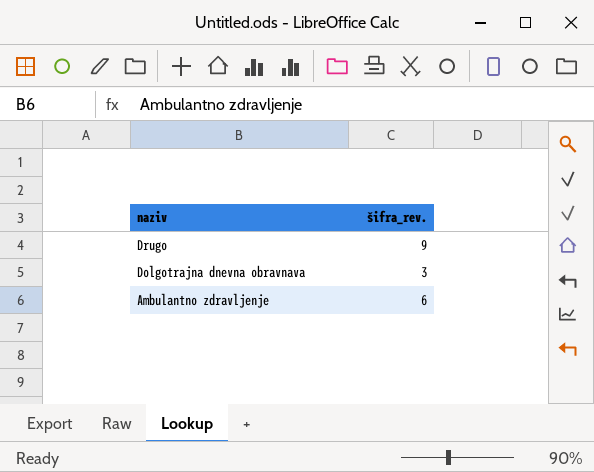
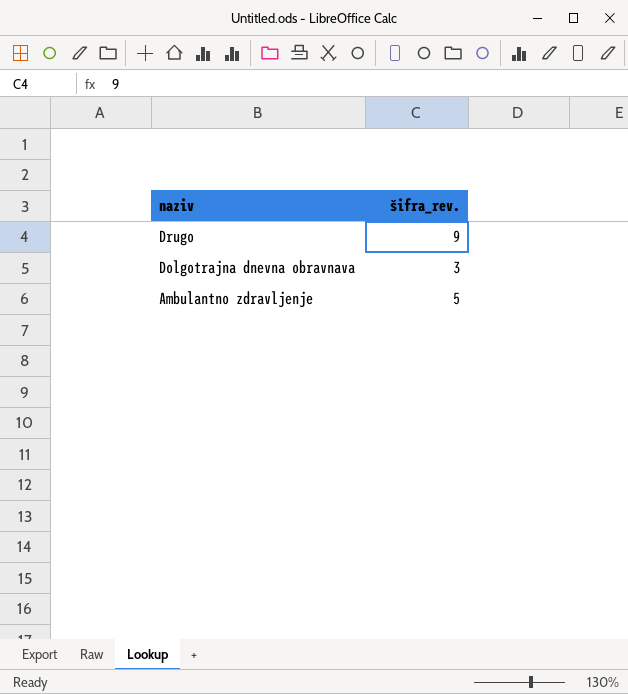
Ambulantno zdravljenje | šifra_rev.: 6 -> 5

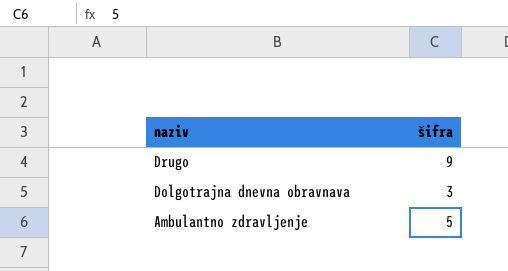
column name: šifra_rev. -> šifra

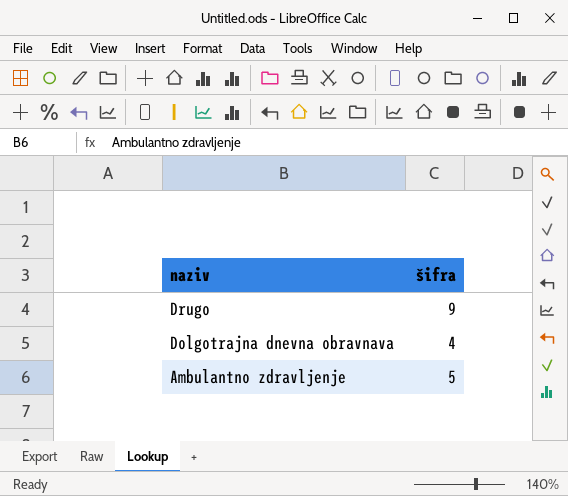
Dolgotrajna dnevna obravnava | šifra: 3 -> 4

